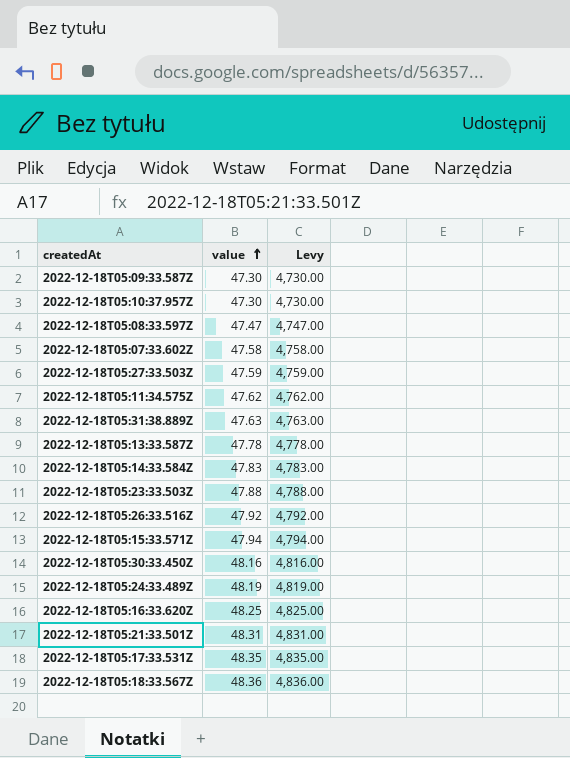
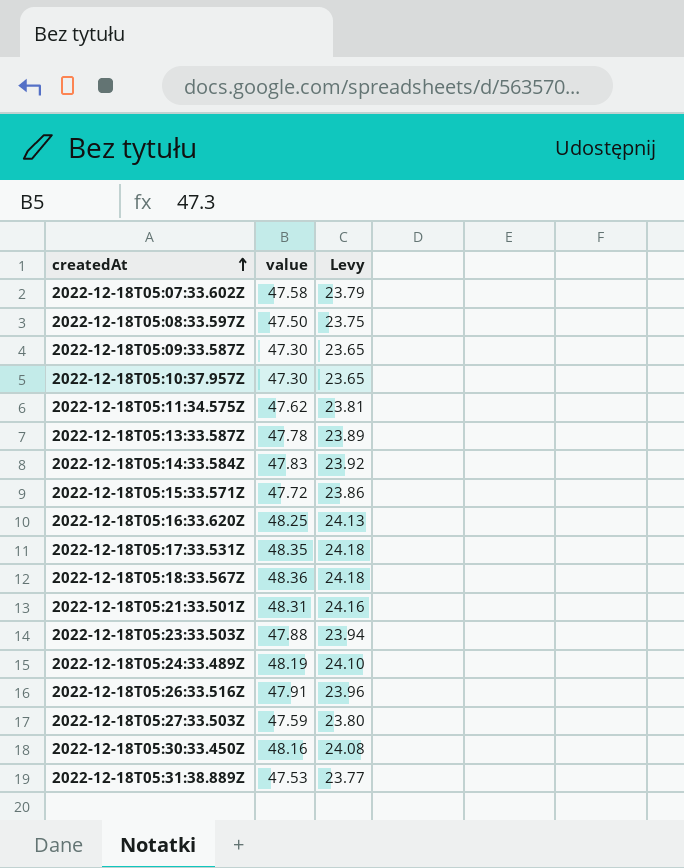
row order: value ascending -> createdAt ascending
column Levy | formula: [value] * 100 -> [value] * 0.5
2022-12-18T05:08:33.597Z | value: 47.47 -> 47.50
2022-12-18T05:15:33.571Z | value: 47.94 -> 47.72
2022-12-18T05:26:33.516Z | value: 47.92 -> 47.91
2022-12-18T05:31:38.889Z | value: 47.63 -> 47.53

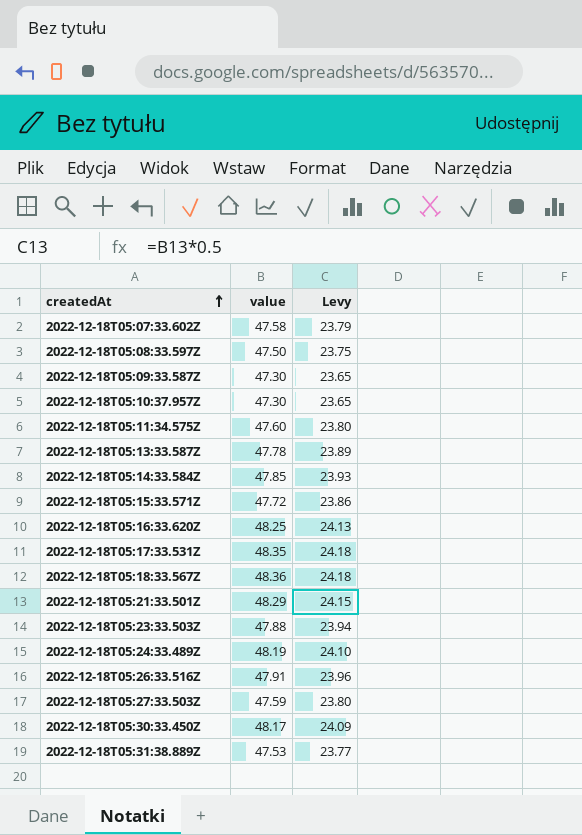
2022-12-18T05:11:34.575Z | value: 47.62 -> 47.60
2022-12-18T05:11:34.575Z | Levy: 23.81 -> 23.80
2022-12-18T05:14:33.584Z | value: 47.83 -> 47.85
2022-12-18T05:14:33.584Z | Levy: 23.92 -> 23.93
2022-12-18T05:21:33.501Z | value: 48.31 -> 48.29
2022-12-18T05:21:33.501Z | Levy: 24.16 -> 24.15
2022-12-18T05:30:33.450Z | value: 48.16 -> 48.17
2022-12-18T05:30:33.450Z | Levy: 24.08 -> 24.09

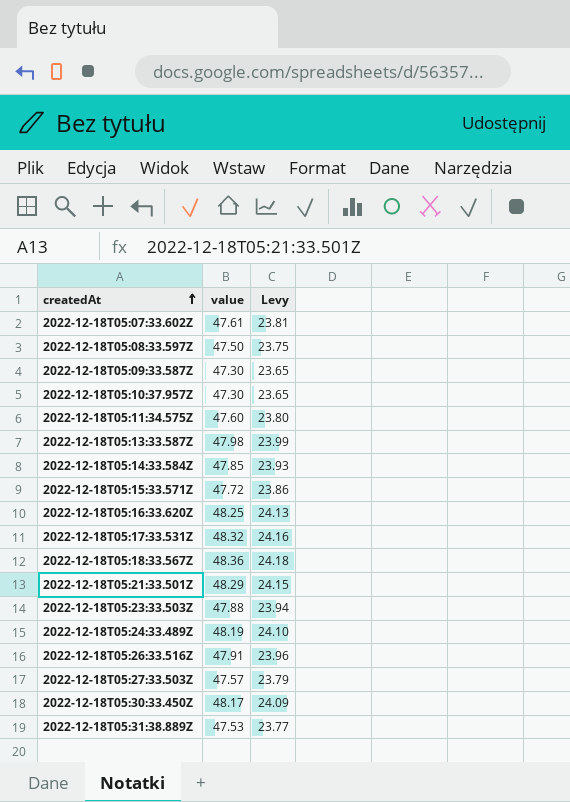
2022-12-18T05:07:33.602Z | value: 47.58 -> 47.61
2022-12-18T05:07:33.602Z | Levy: 23.79 -> 23.81
2022-12-18T05:13:33.587Z | value: 47.78 -> 47.98
2022-12-18T05:13:33.587Z | Levy: 23.89 -> 23.99
2022-12-18T05:17:33.531Z | value: 48.35 -> 48.32
2022-12-18T05:17:33.531Z | Levy: 24.18 -> 24.16
2022-12-18T05:27:33.503Z | value: 47.59 -> 47.57
2022-12-18T05:27:33.503Z | Levy: 23.80 -> 23.79

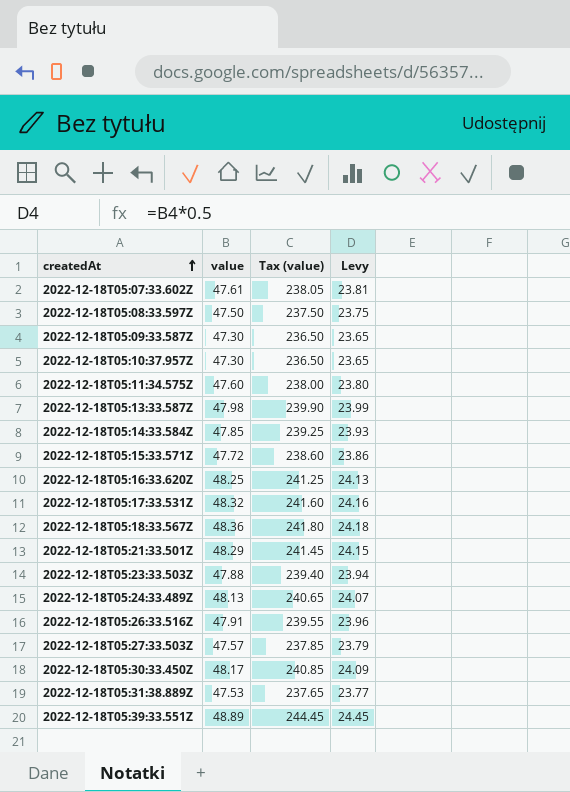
column Tax (value) | formula: none -> [value] * 5
2022-12-18T05:24:33.489Z | value: 48.19 -> 48.13
2022-12-18T05:24:33.489Z | Levy: 24.10 -> 24.07
row 2022-12-18T05:39:33.551Z: none -> 48.89 | 244.45 | 24.45

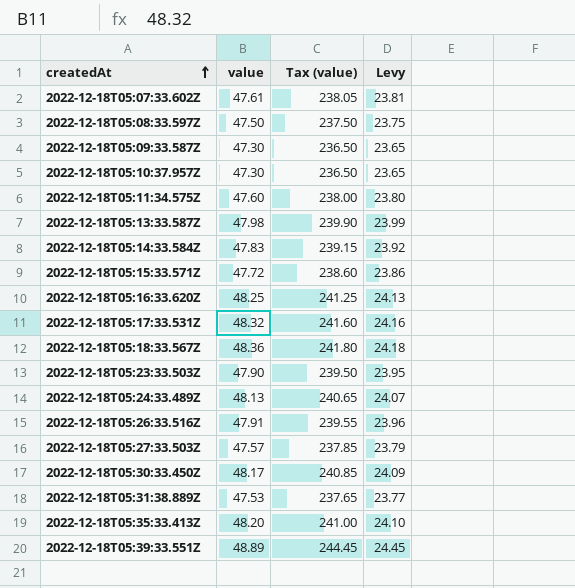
row 2022-12-18T05:21:33.501Z: 48.29 | 241.45 | 24.15 -> none
2022-12-18T05:14:33.584Z | value: 47.85 -> 47.83
2022-12-18T05:14:33.584Z | Tax (value): 239.25 -> 239.15
2022-12-18T05:14:33.584Z | Levy: 23.93 -> 23.92
2022-12-18T05:23:33.503Z | value: 47.88 -> 47.90
2022-12-18T05:23:33.503Z | Tax (value): 239.40 -> 239.50
2022-12-18T05:23:33.503Z | Levy: 23.94 -> 23.95
row 2022-12-18T05:35:33.413Z: none -> 48.20 | 241.00 | 24.10

